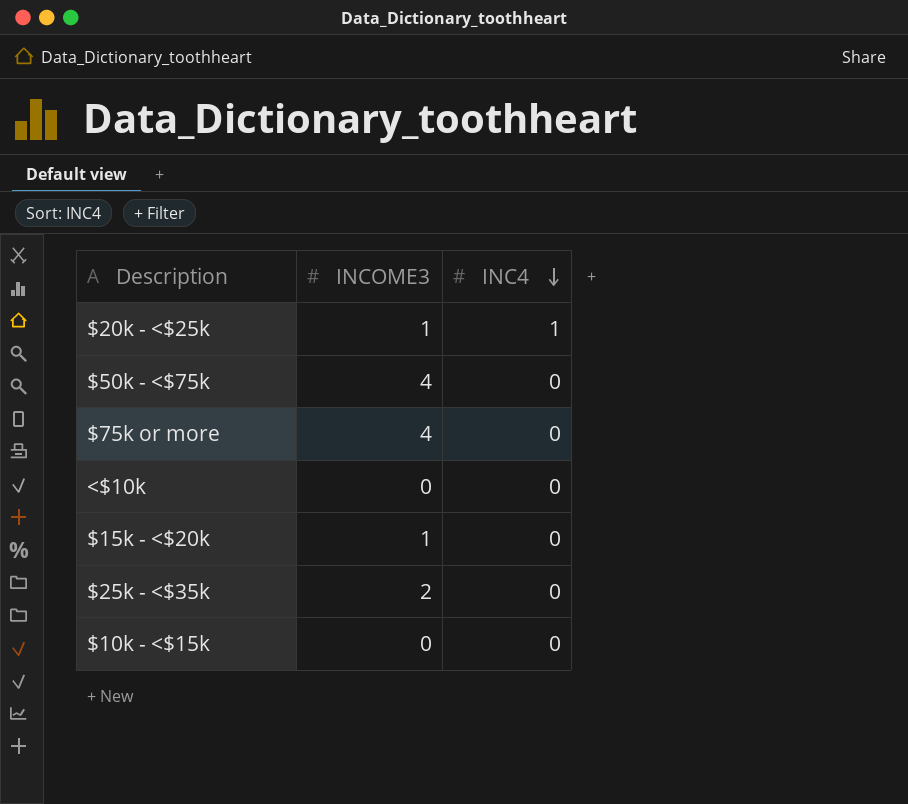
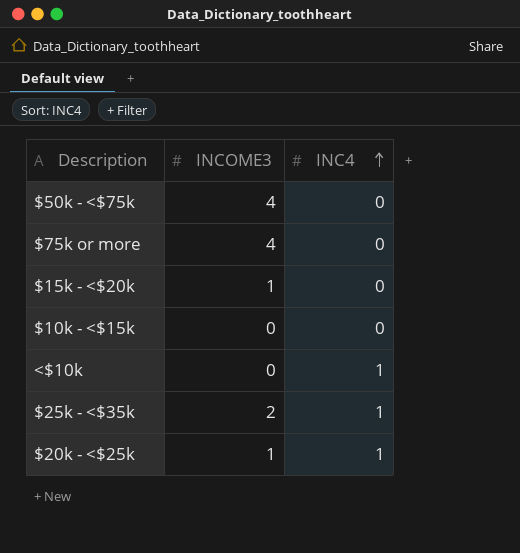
row order: INC4 descending -> INC4 ascending
<$10k | INC4: 0 -> 1
$25k - <$35k | INC4: 0 -> 1

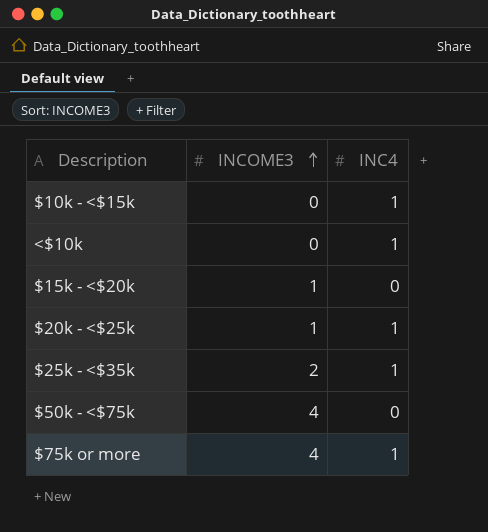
row order: INC4 ascending -> INCOME3 ascending
$10k - <$15k | INC4: 0 -> 1
$75k or more | INC4: 0 -> 1

